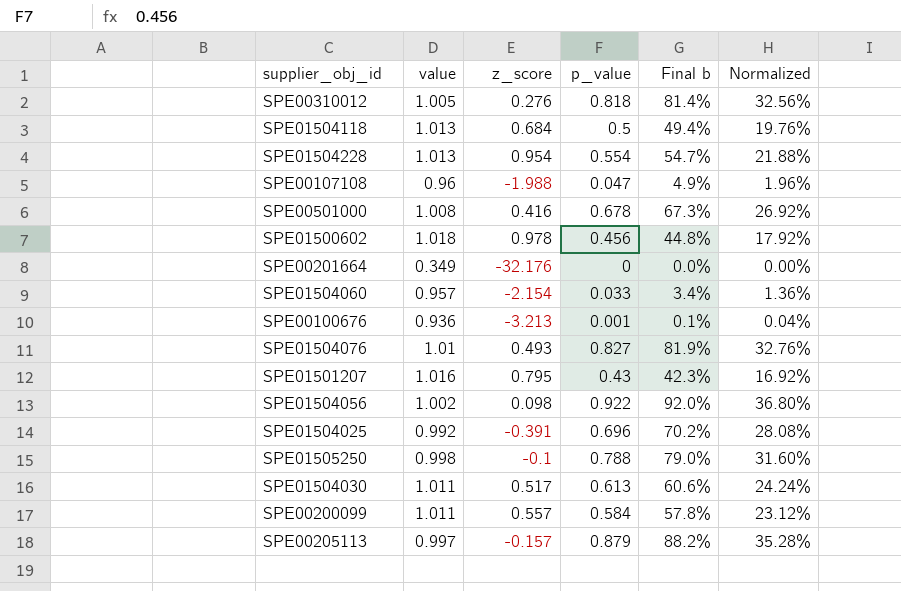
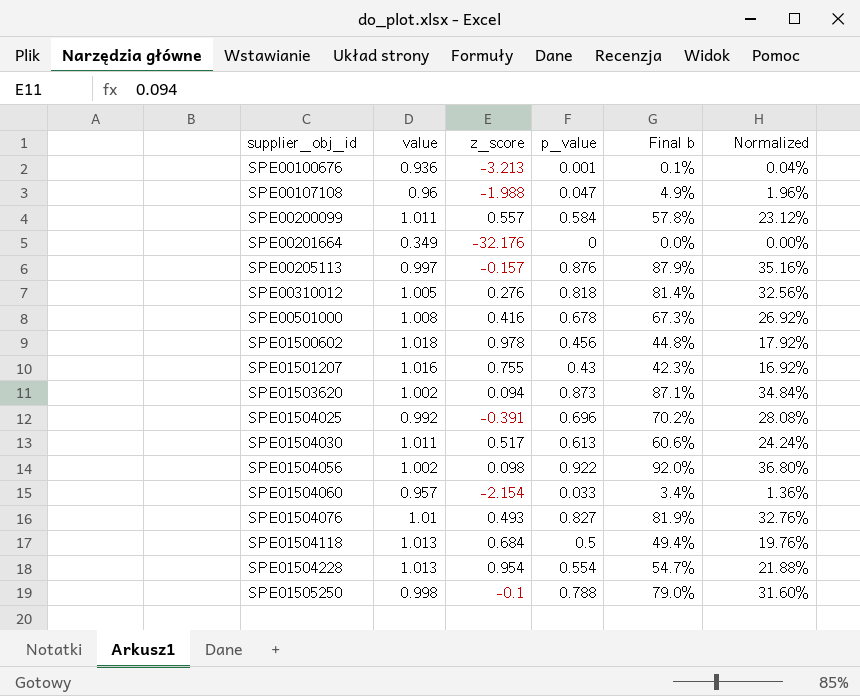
row order: none -> supplier_obj_id ascending
SPE00205113 | p_value: 0.879 -> 0.876
SPE00205113 | Final b: 88.2% -> 87.9%
SPE00205113 | Normalized: 35.28% -> 35.16%
SPE01501207 | z_score: 0.795 -> 0.755
row SPE01503620: none -> 1.002 | 0.094 | 0.873 | 87.1% | 34.84%

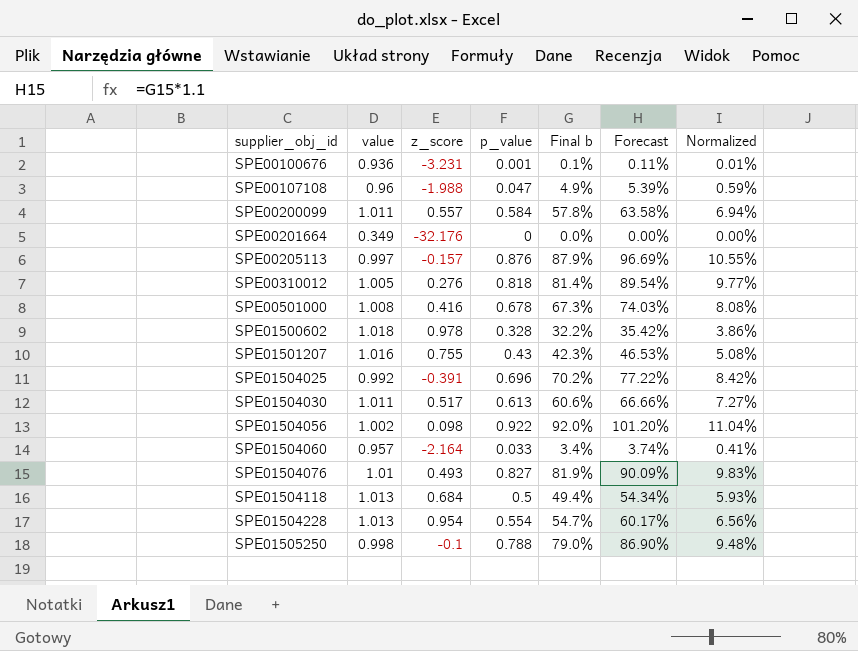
column Forecast | formula: none -> [Final b] * 1.1
column Normalized | formula: [Final b] * 0.4 -> [Final b] * 0.12
row SPE01503620: 1.002 | 0.094 | 0.873 | 87.1% | 34.84% -> none
SPE00100676 | z_score: -3.213 -> -3.231
SPE01500602 | p_value: 0.456 -> 0.328
SPE01500602 | Final b: 44.8% -> 32.2%
SPE01504060 | z_score: -2.154 -> -2.164

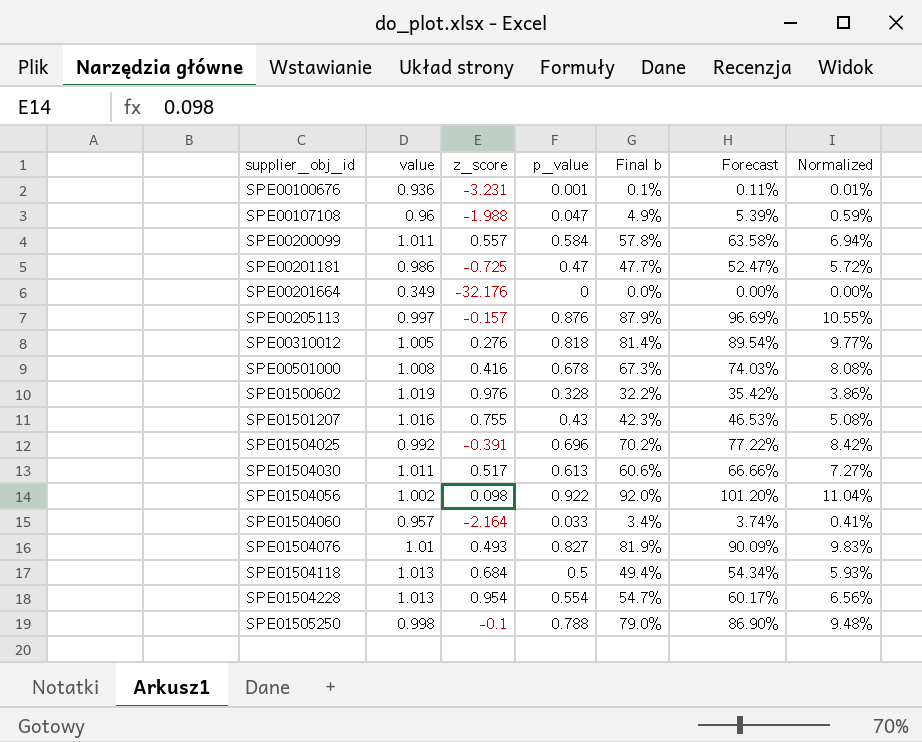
row SPE00201181: none -> 0.986 | -0.725 | 0.47 | 47.7% | 52.47% | 5.72%
SPE01500602 | value: 1.018 -> 1.019
SPE01500602 | z_score: 0.978 -> 0.976

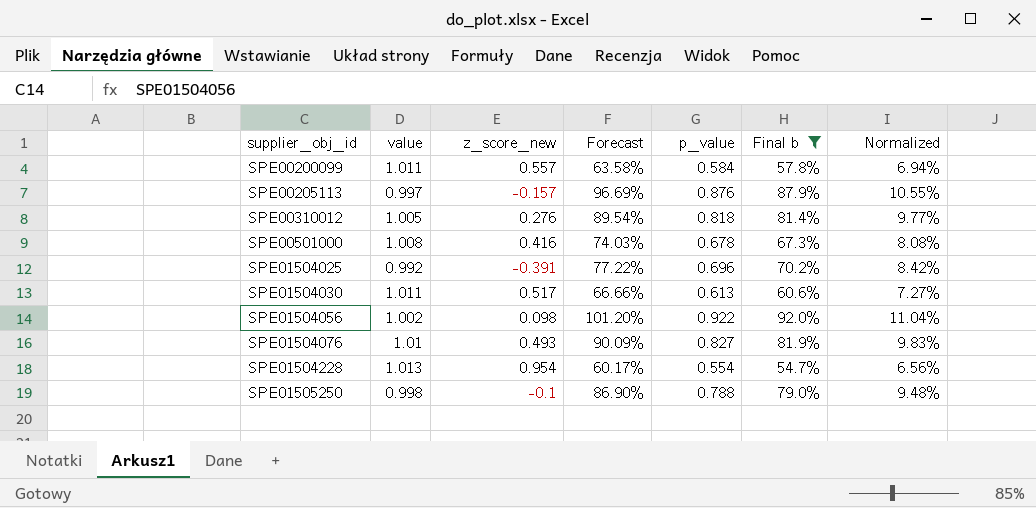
filter: none -> Final b >= 54.7%
column name: z_score -> z_score_new
column Forecast | position: 6 -> 4

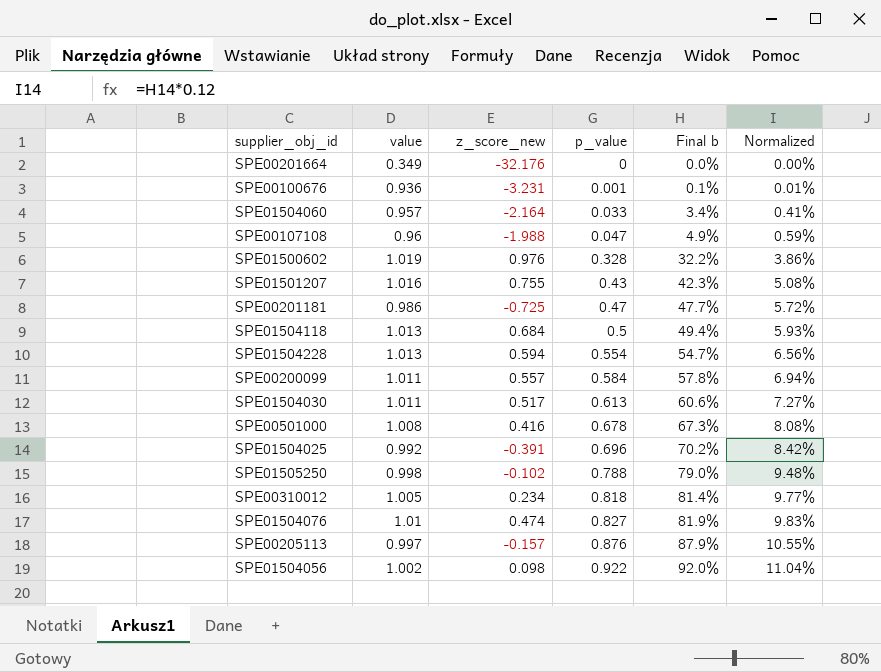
filter: Final b >= 54.7% -> none
row order: supplier_obj_id ascending -> p_value ascending
column Forecast | formula: [Final b] * 1.1 -> none
SPE01504228 | z_score_new: 0.954 -> 0.594
SPE01505250 | z_score_new: -0.1 -> -0.102
SPE00310012 | z_score_new: 0.276 -> 0.234
SPE01504076 | z_score_new: 0.493 -> 0.474

